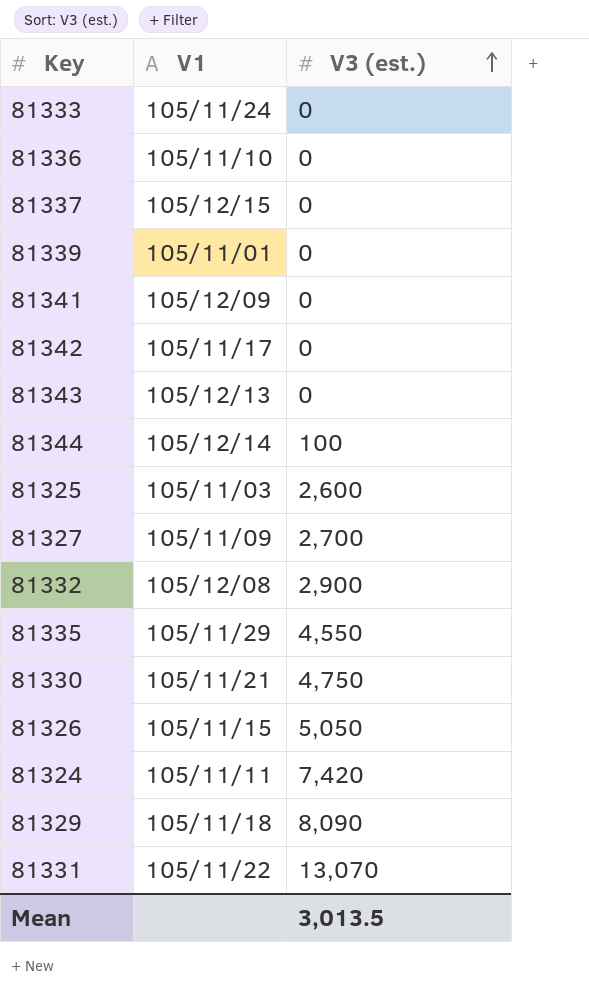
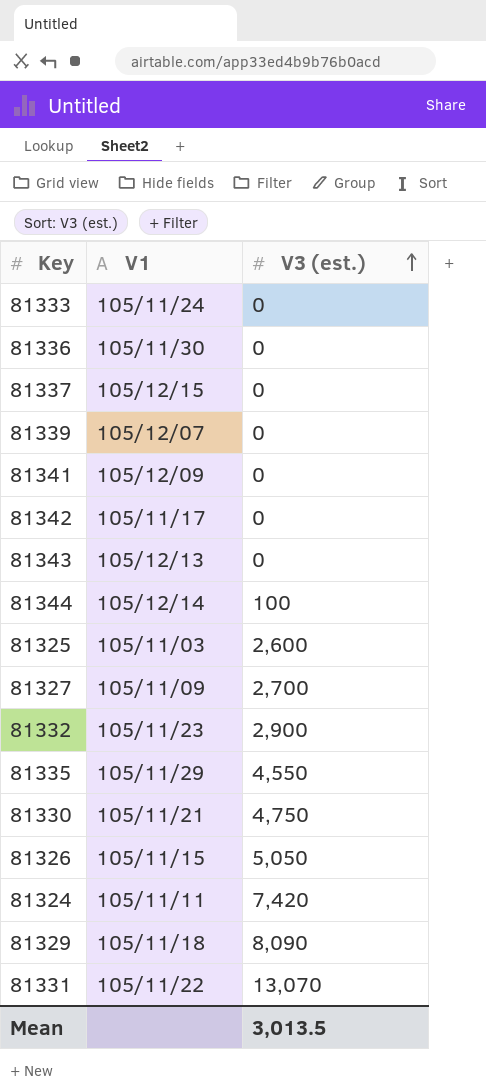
81336 | V1: 105/11/10 -> 105/11/30
81339 | V1: 105/11/01 -> 105/12/07
81332 | V1: 105/12/08 -> 105/11/23

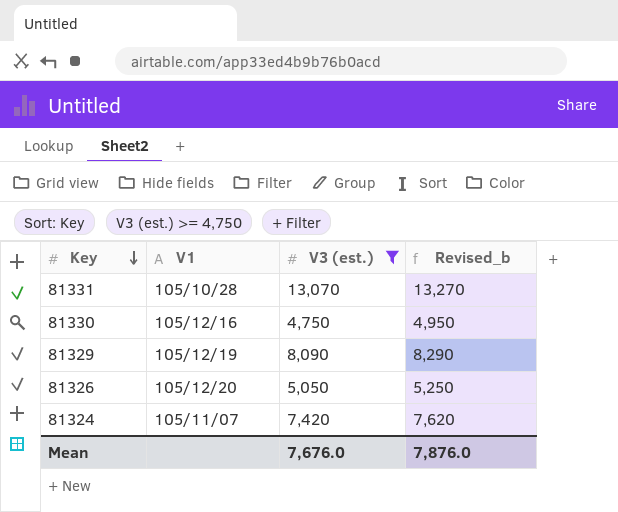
filter: none -> V3 (est.) >= 4,750
row order: V3 (est.) ascending -> Key descending
column Revised_b | formula: none -> [V3 (est.)] + 200
81331 | V1: 105/11/22 -> 105/10/28
81330 | V1: 105/11/21 -> 105/12/16
81329 | V1: 105/11/18 -> 105/12/19
81326 | V1: 105/11/15 -> 105/12/20
81324 | V1: 105/11/11 -> 105/11/07
Mean | V3 (est.): 3,013.5 -> 7,676.0

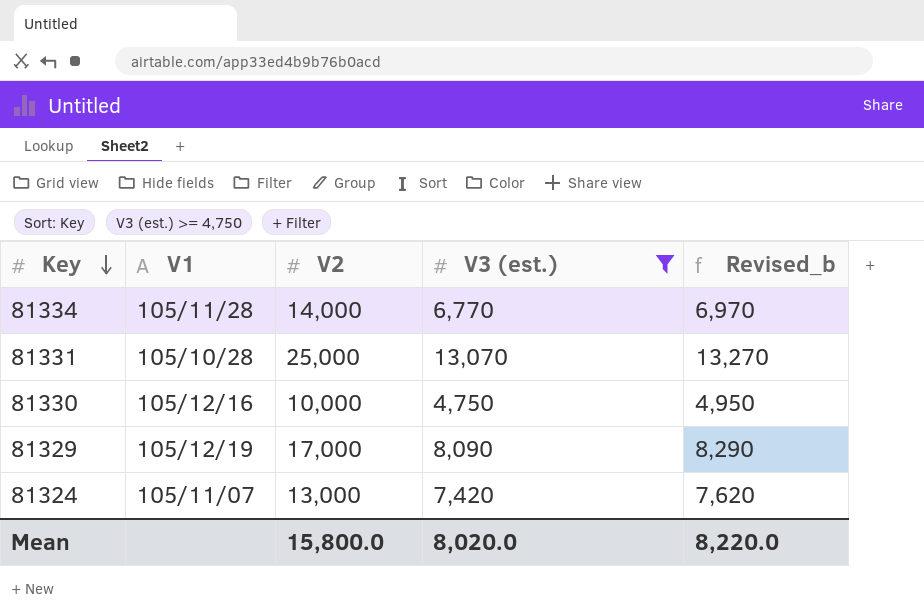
column V2 | position: none -> 3
row 81326: 105/12/20 | 5,050 | 5,250 -> none
row 81334: none -> 105/11/28 | 14,000 | 6,770 | 6,970
Mean | V3 (est.): 7,676.0 -> 8,020.0
Mean | Revised_b: 7,876.0 -> 8,220.0

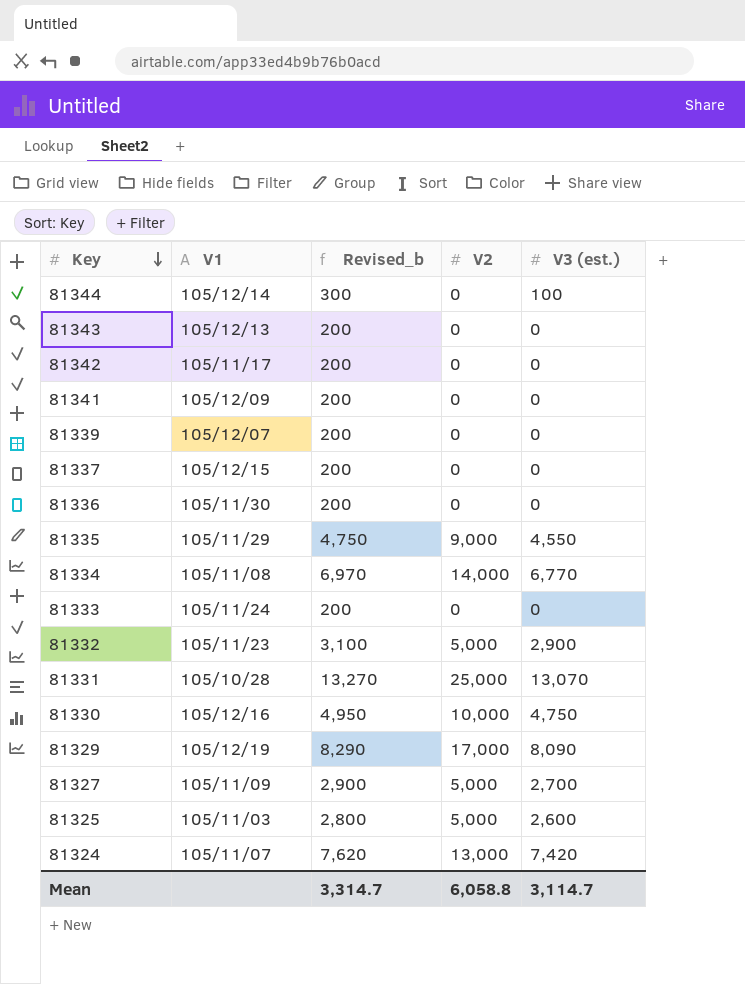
filter: V3 (est.) >= 4,750 -> none
column Revised_b | position: 5 -> 3
81334 | V1: 105/11/28 -> 105/11/08
Mean | Revised_b: 8,220.0 -> 3,314.7
Mean | V2: 15,800.0 -> 6,058.8
Mean | V3 (est.): 8,020.0 -> 3,114.7

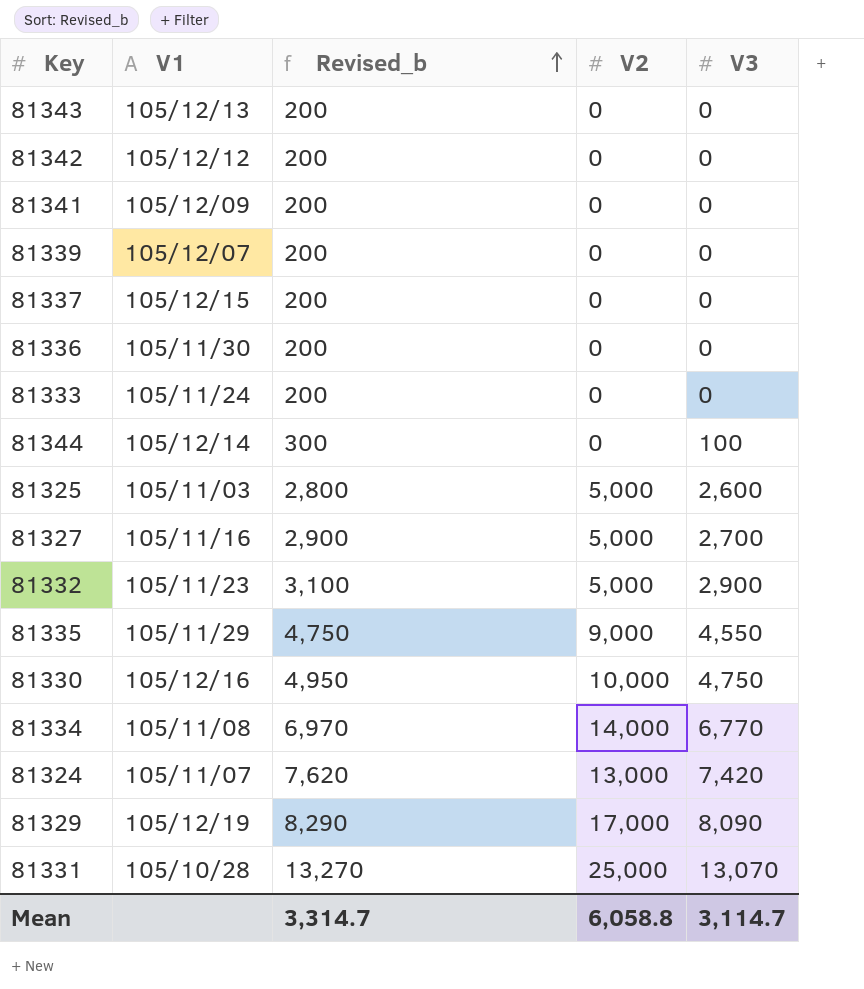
row order: Key descending -> Revised_b ascending
column name: V3 (est.) -> V3
81342 | V1: 105/11/17 -> 105/12/12
81327 | V1: 105/11/09 -> 105/11/16

